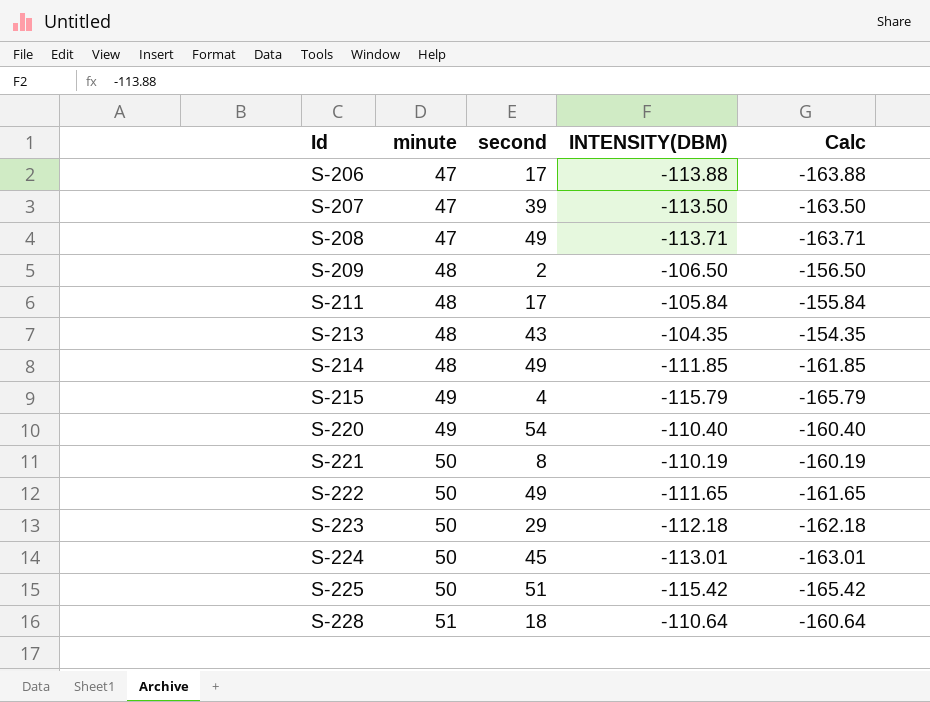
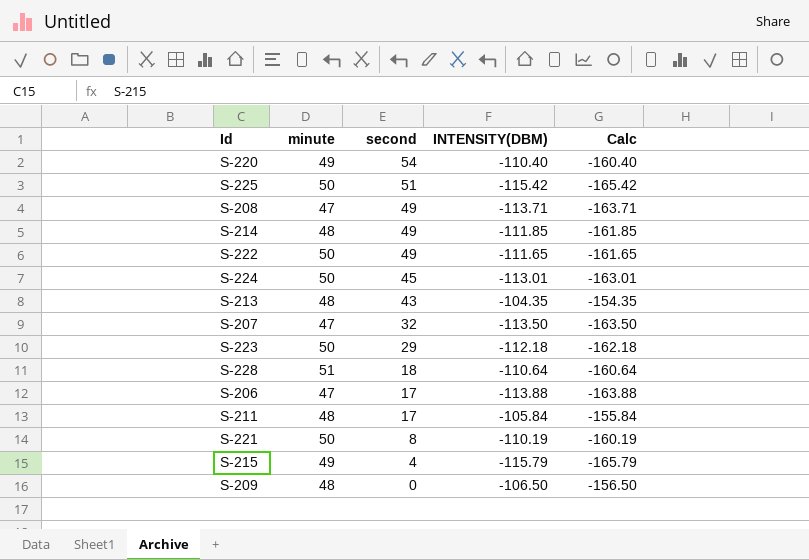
row order: Id ascending -> second descending
S-207 | second: 39 -> 32
S-209 | second: 2 -> 0

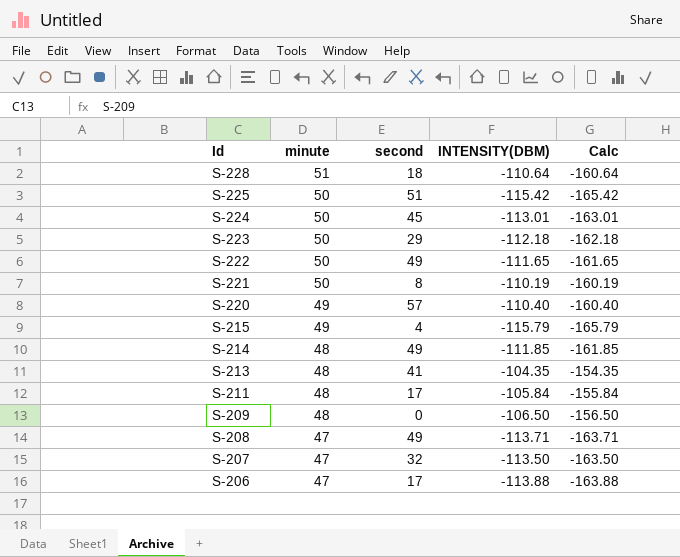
row order: second descending -> Id descending
S-220 | second: 54 -> 57
S-213 | second: 43 -> 41

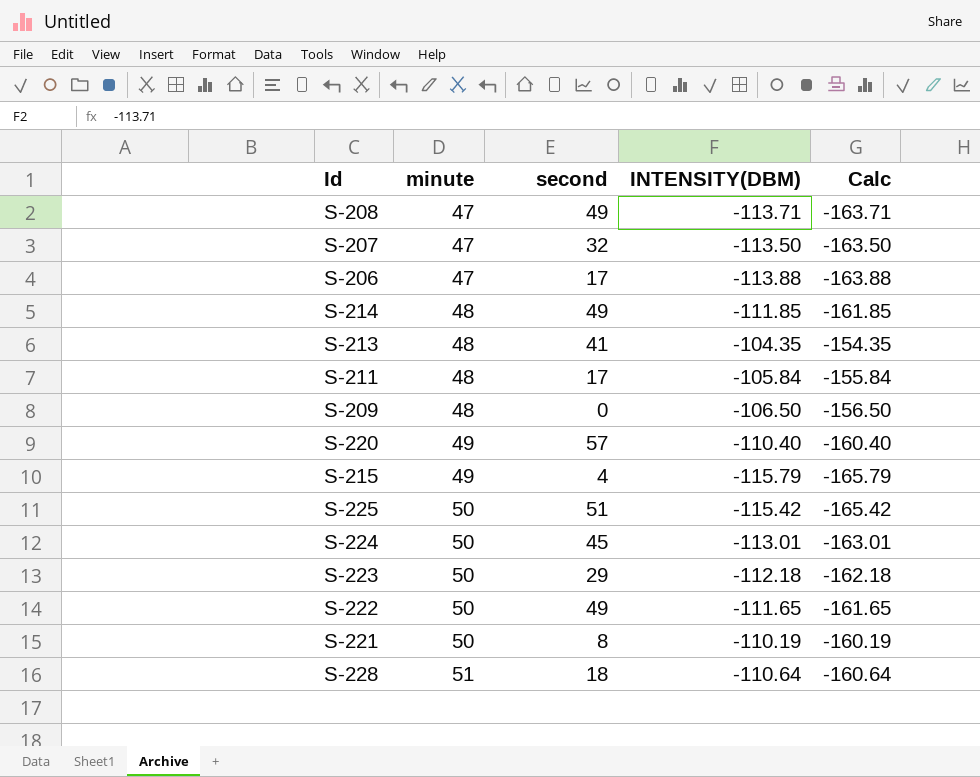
row order: Id descending -> minute ascending

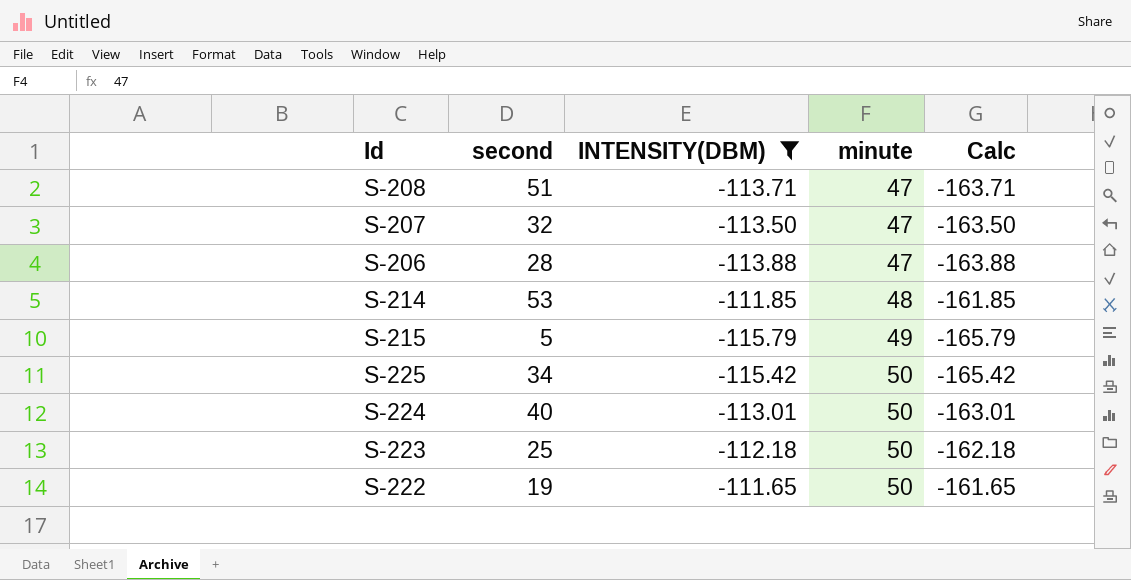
filter: none -> INTENSITY(DBM) <= -111.65
column minute | position: 2 -> 4
S-208 | second: 49 -> 51
S-206 | second: 17 -> 28
S-214 | second: 49 -> 53
S-215 | second: 4 -> 5
S-225 | second: 51 -> 34
S-224 | second: 45 -> 40
S-223 | second: 29 -> 25
S-222 | second: 49 -> 19

